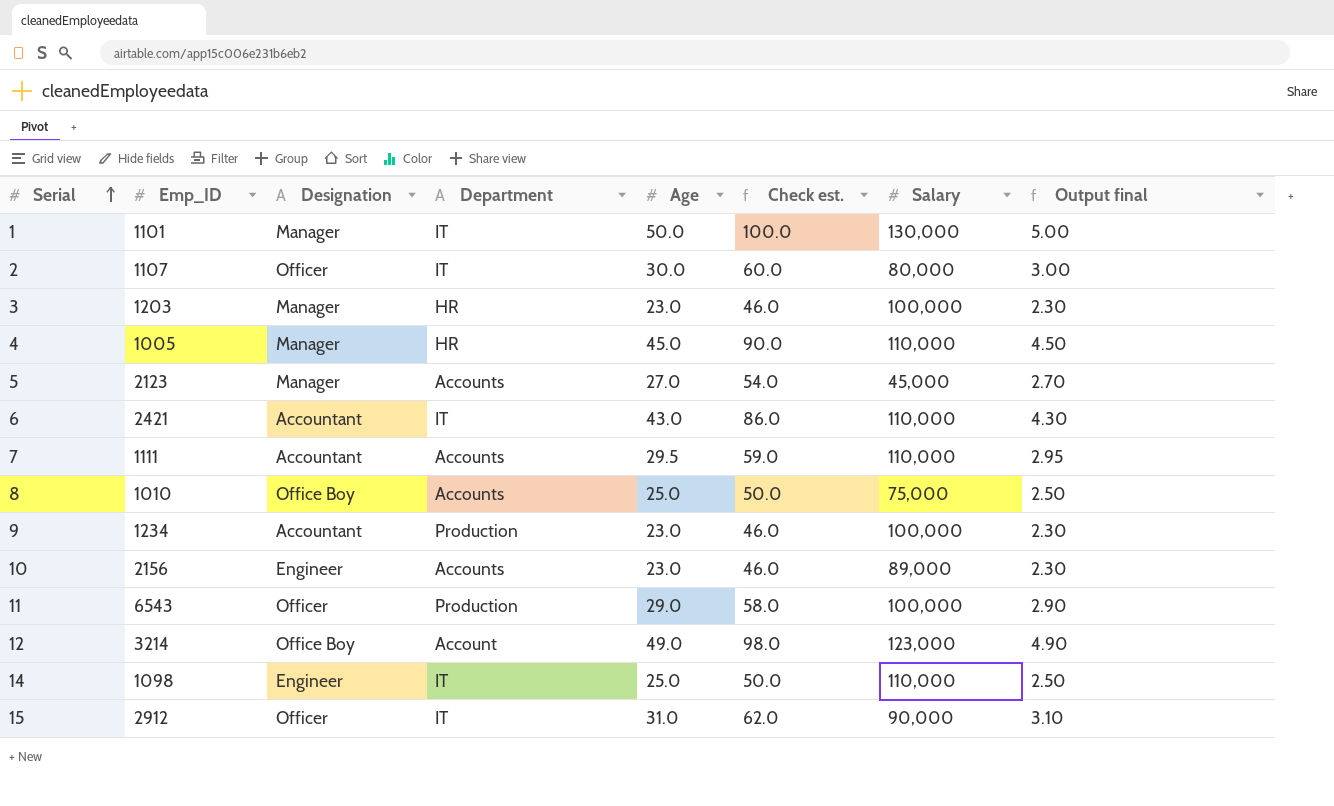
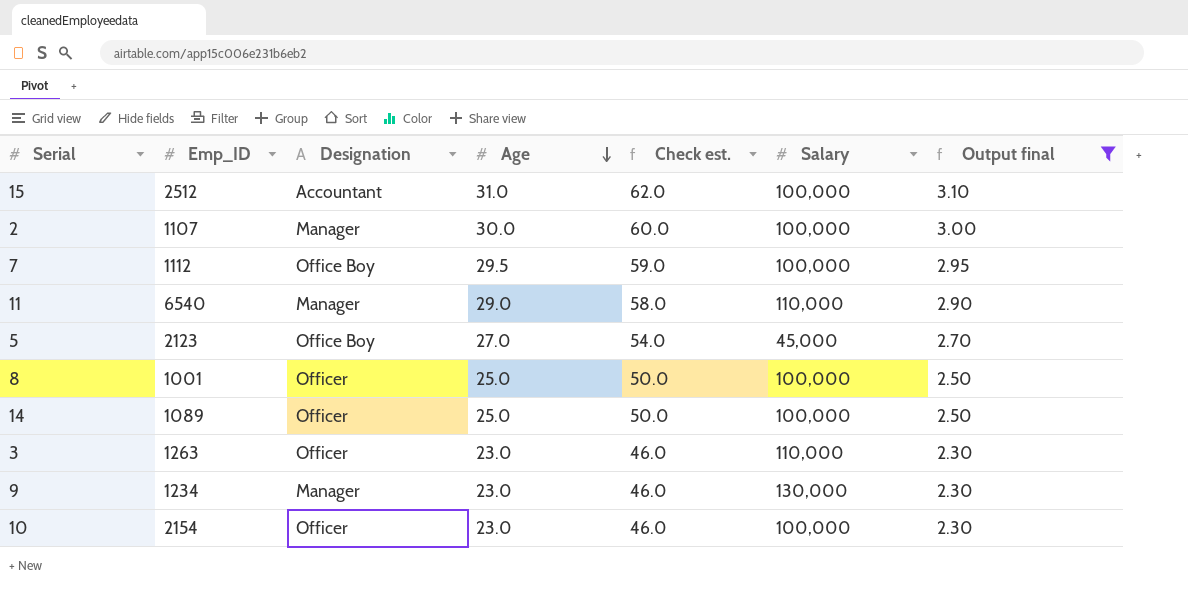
filter: none -> Output final <= 3.10
row order: Serial ascending -> Age descending
column Department | position: 4 -> none
15 | Emp_ID: 2912 -> 2512
15 | Designation: Officer -> Accountant
15 | Salary: 90,000 -> 100,000
2 | Designation: Officer -> Manager
2 | Salary: 80,000 -> 100,000
7 | Emp_ID: 1111 -> 1112
7 | Designation: Accountant -> Office Boy
7 | Salary: 110,000 -> 100,000
11 | Emp_ID: 6543 -> 6540
11 | Designation: Officer -> Manager
11 | Salary: 100,000 -> 110,000
5 | Designation: Manager -> Office Boy
8 | Emp_ID: 1010 -> 1001
8 | Designation: Office Boy -> Officer
8 | Salary: 75,000 -> 100,000
14 | Emp_ID: 1098 -> 1089
14 | Designation: Engineer -> Officer
14 | Salary: 110,000 -> 100,000
3 | Emp_ID: 1203 -> 1263
3 | Designation: Manager -> Officer
3 | Salary: 100,000 -> 110,000
9 | Designation: Accountant -> Manager
9 | Salary: 100,000 -> 130,000
10 | Emp_ID: 2156 -> 2154
10 | Designation: Engineer -> Officer
10 | Salary: 89,000 -> 100,000

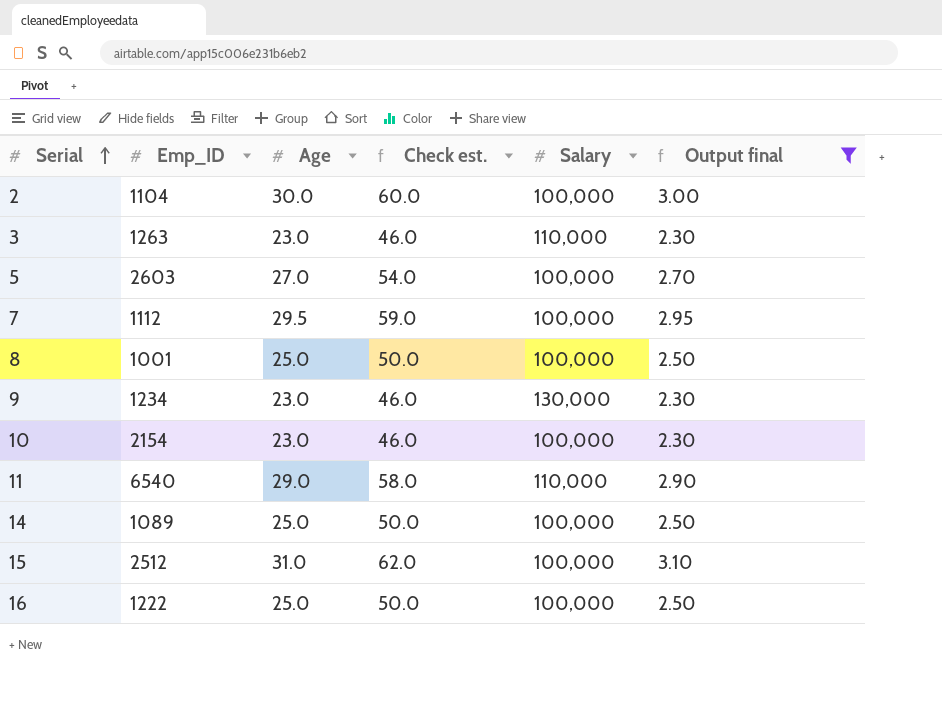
row order: Age descending -> Serial ascending
column Designation | position: 3 -> none
2 | Emp_ID: 1107 -> 1104
5 | Emp_ID: 2123 -> 2603
5 | Salary: 45,000 -> 100,000
row 16: none -> 1222 | 25.0 | 50.0 | 100,000 | 2.50

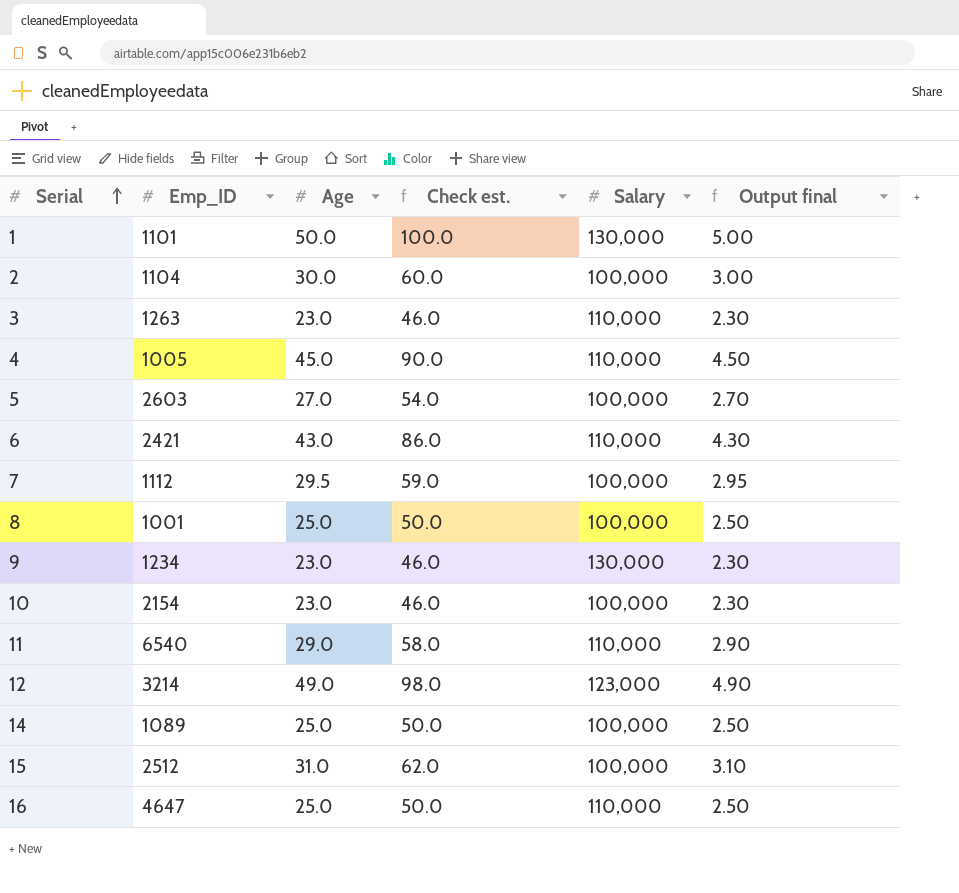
filter: Output final <= 3.10 -> none
16 | Emp_ID: 1222 -> 4647
16 | Salary: 100,000 -> 110,000

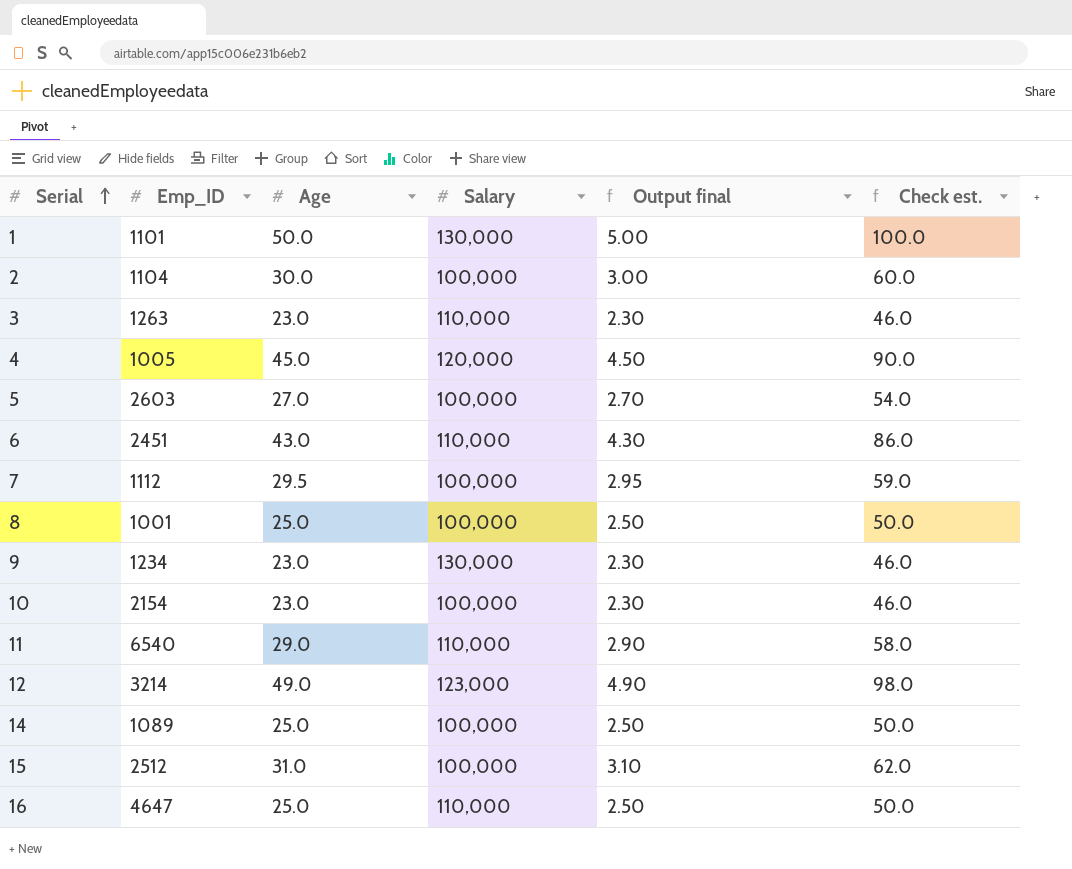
column Check est. | position: 4 -> 6
4 | Salary: 110,000 -> 120,000
6 | Emp_ID: 2421 -> 2451

